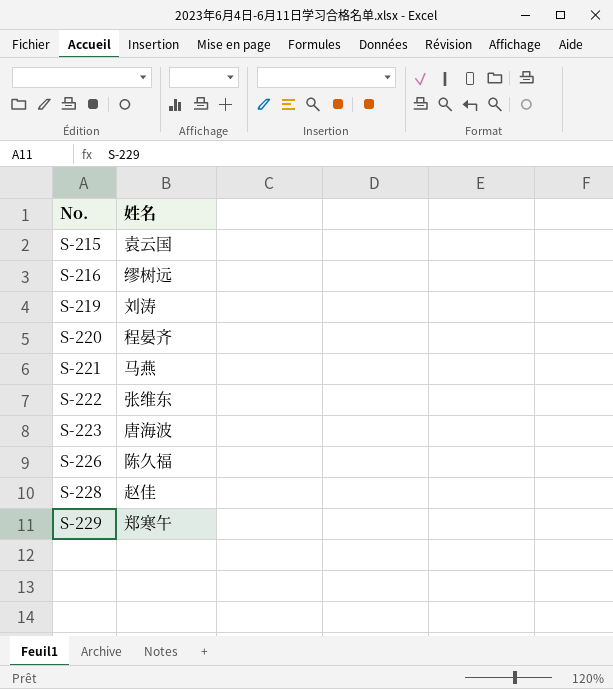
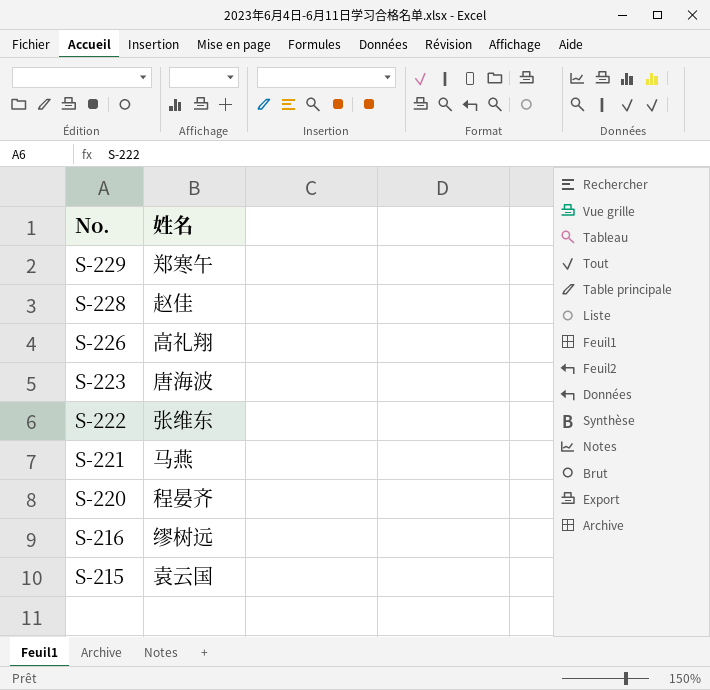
row order: No. ascending -> No. descending
row S-219: 刘涛 -> none
S-226 | 姓名: 陈久福 -> 高礼翔

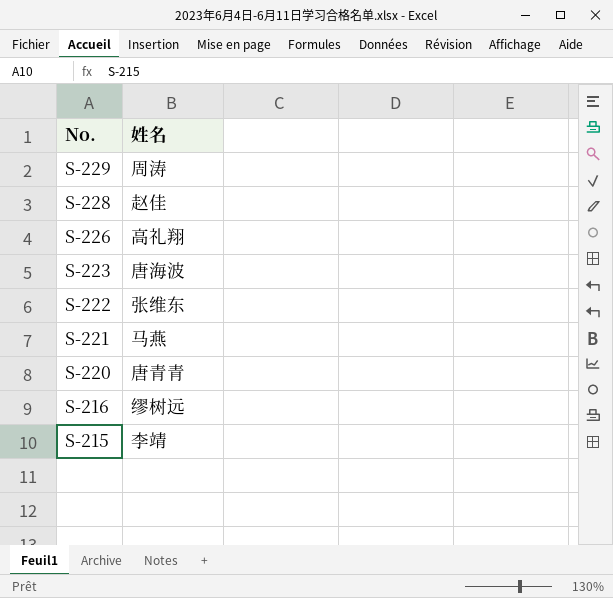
S-229 | 姓名: 郑寒午 -> 周涛
S-220 | 姓名: 程晏齐 -> 唐青青
S-215 | 姓名: 袁云国 -> 李靖

